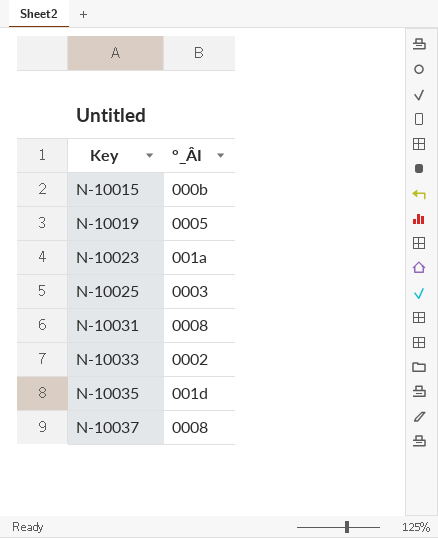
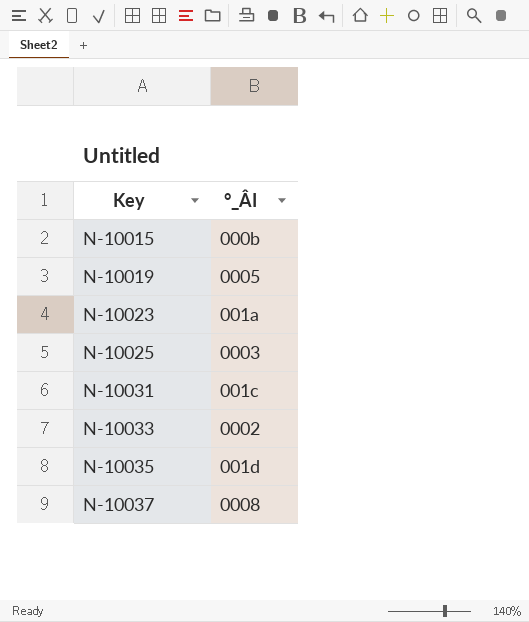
N-10031 | °_ÂI: 0008 -> 001c

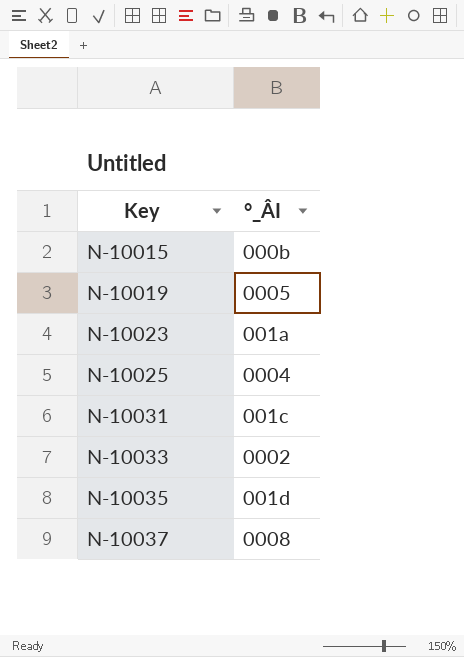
N-10025 | °_ÂI: 0003 -> 0004

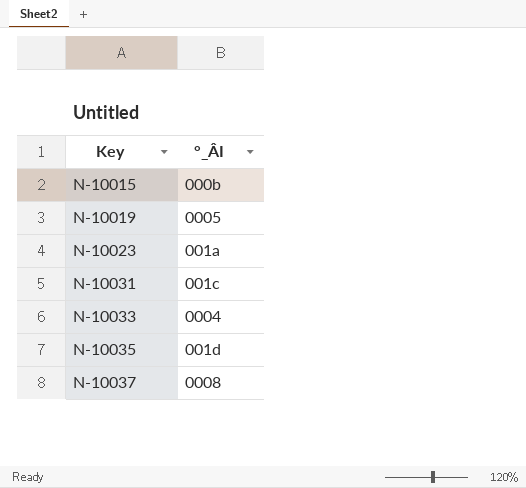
row N-10025: 0004 -> none
N-10033 | °_ÂI: 0002 -> 0004

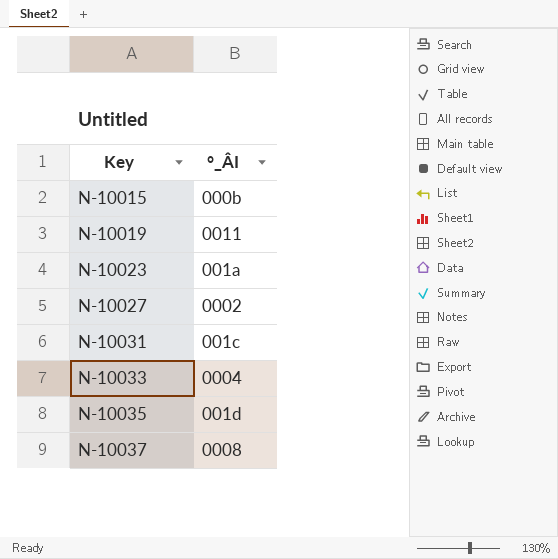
N-10019 | °_ÂI: 0005 -> 0011
row N-10027: none -> 0002

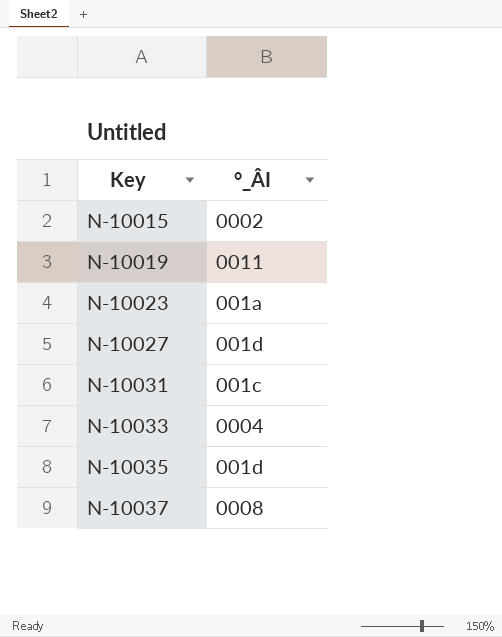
N-10015 | °_ÂI: 000b -> 0002
N-10027 | °_ÂI: 0002 -> 001d

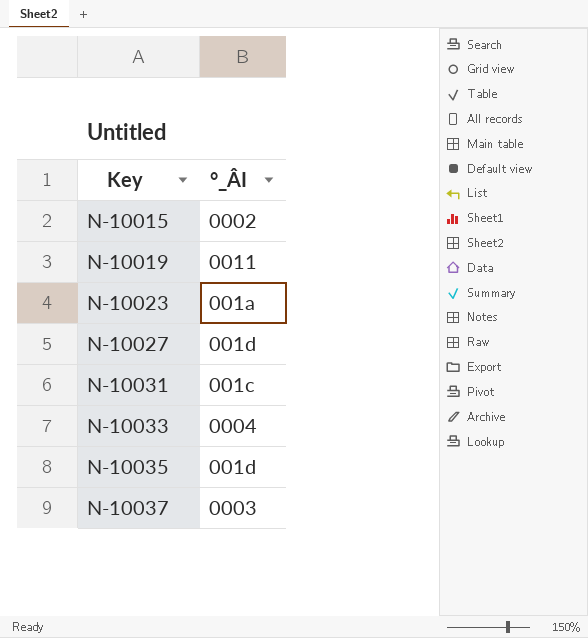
N-10037 | °_ÂI: 0008 -> 0003

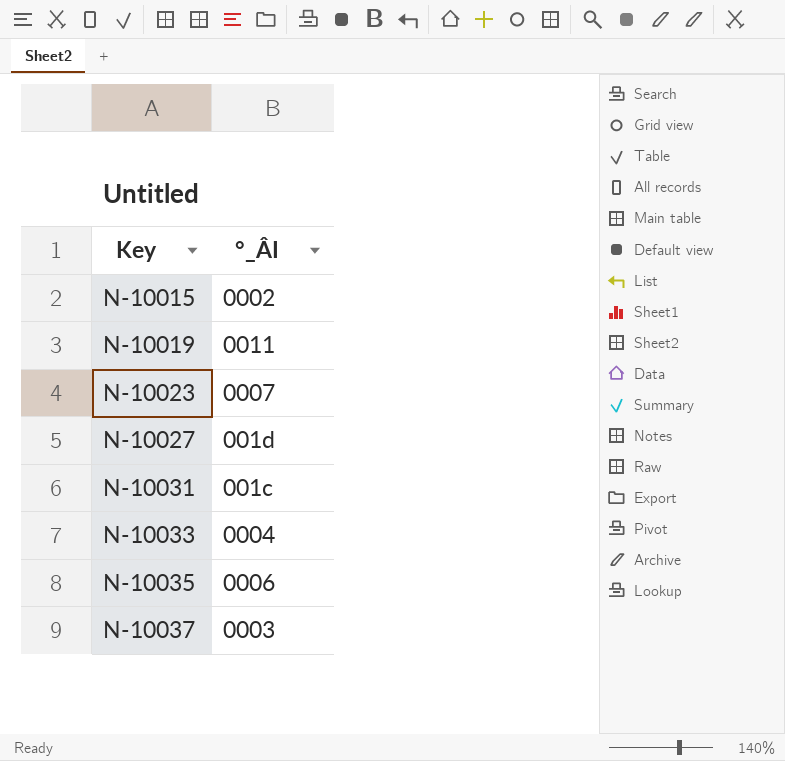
N-10023 | °_ÂI: 001a -> 0007
N-10035 | °_ÂI: 001d -> 0006

